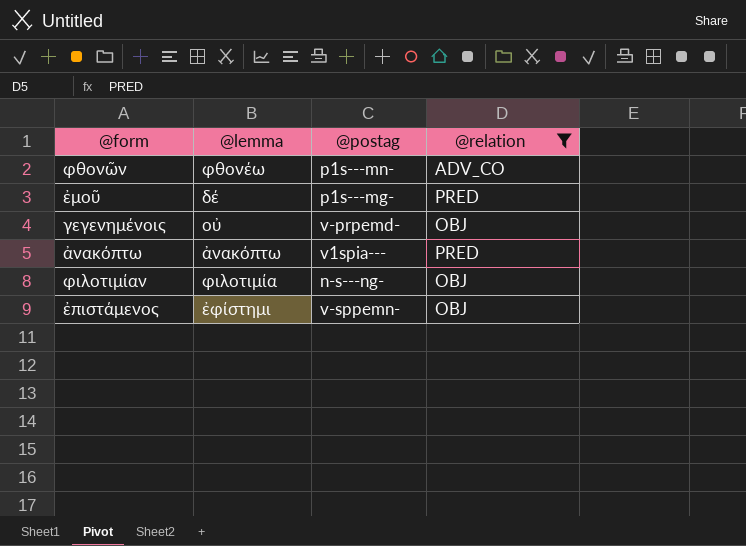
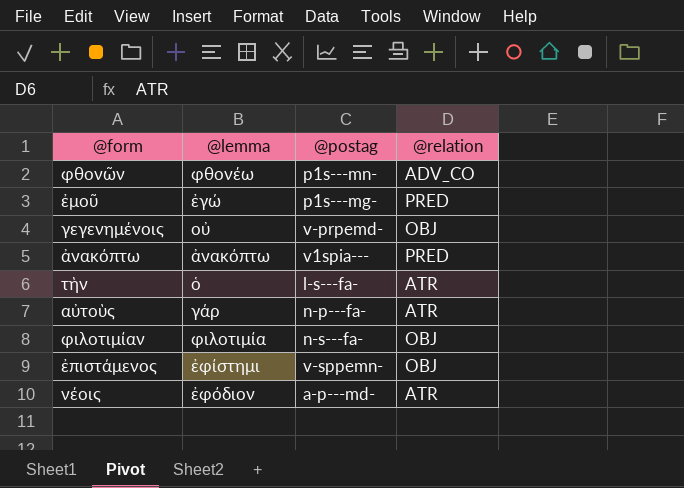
filter: @relation != ATR -> none
ἐμοῦ | @lemma: δέ -> ἐγώ
φιλοτιμίαν | @postag: n-s---ng- -> n-s---fa-

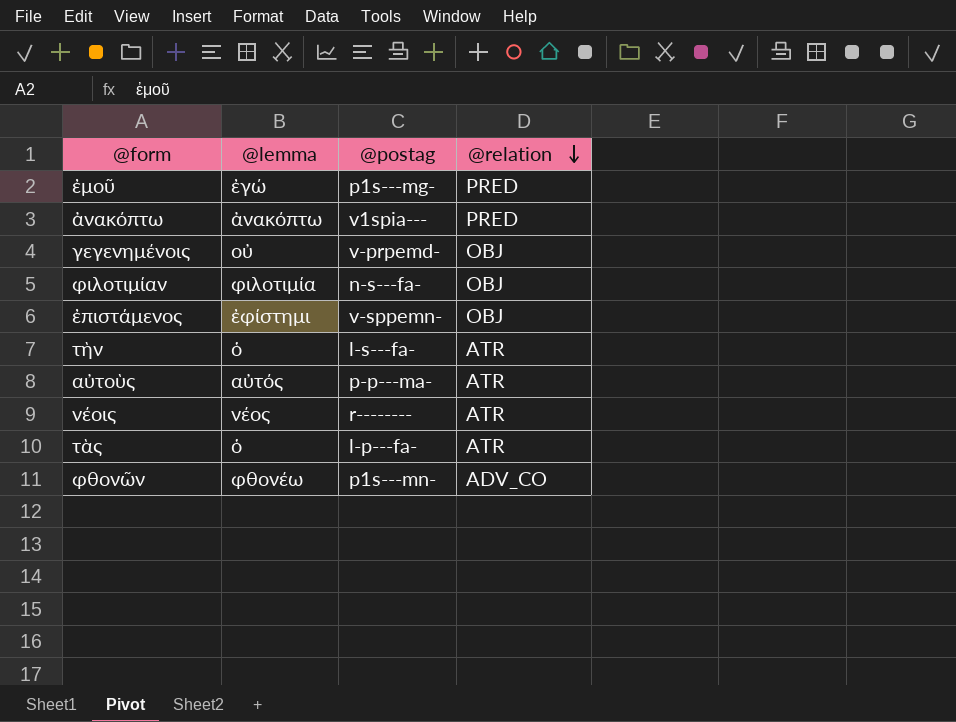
row order: none -> @relation descending
αὐτοὺς | @lemma: γάρ -> αὐτός
αὐτοὺς | @postag: n-p---fa- -> p-p---ma-
νέοις | @lemma: ἐφόδιον -> νέος
νέοις | @postag: a-p---md- -> r--------
row τὰς: none -> ὁ | l-p---fa- | ATR

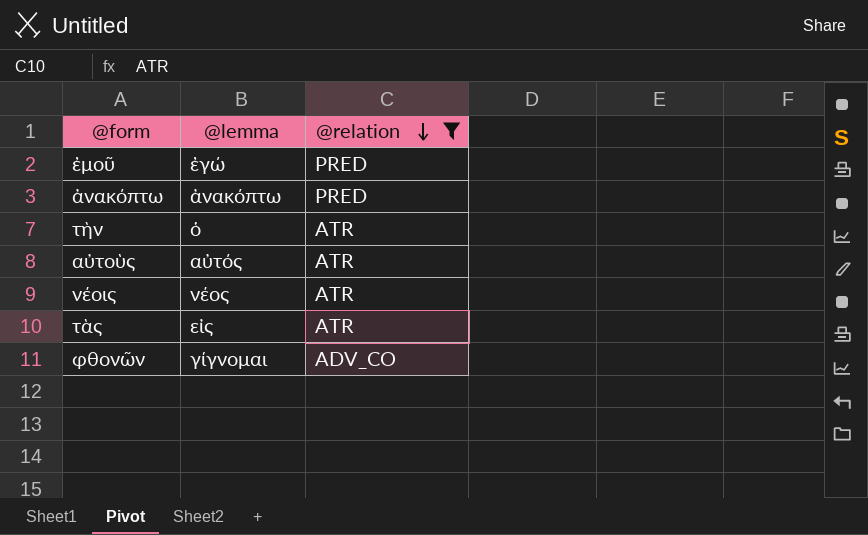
filter: none -> @relation != OBJ
column @postag | position: 3 -> none
τὰς | @lemma: ὁ -> εἰς
φθονῶν | @lemma: φθονέω -> γίγνομαι

